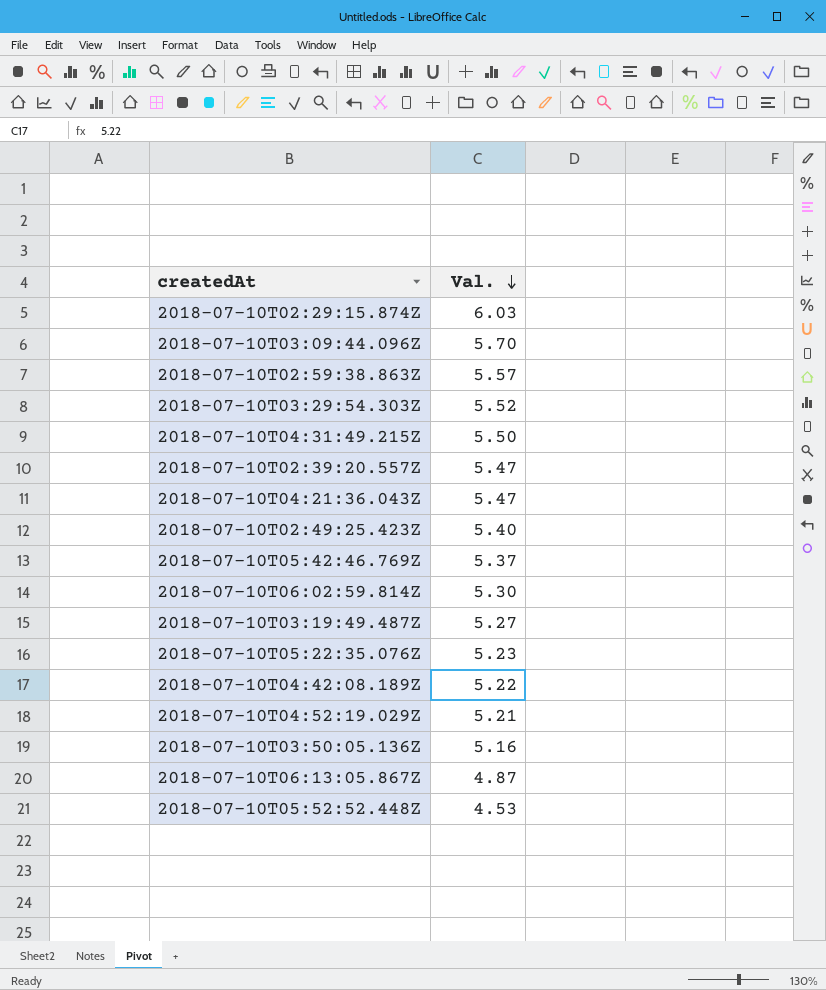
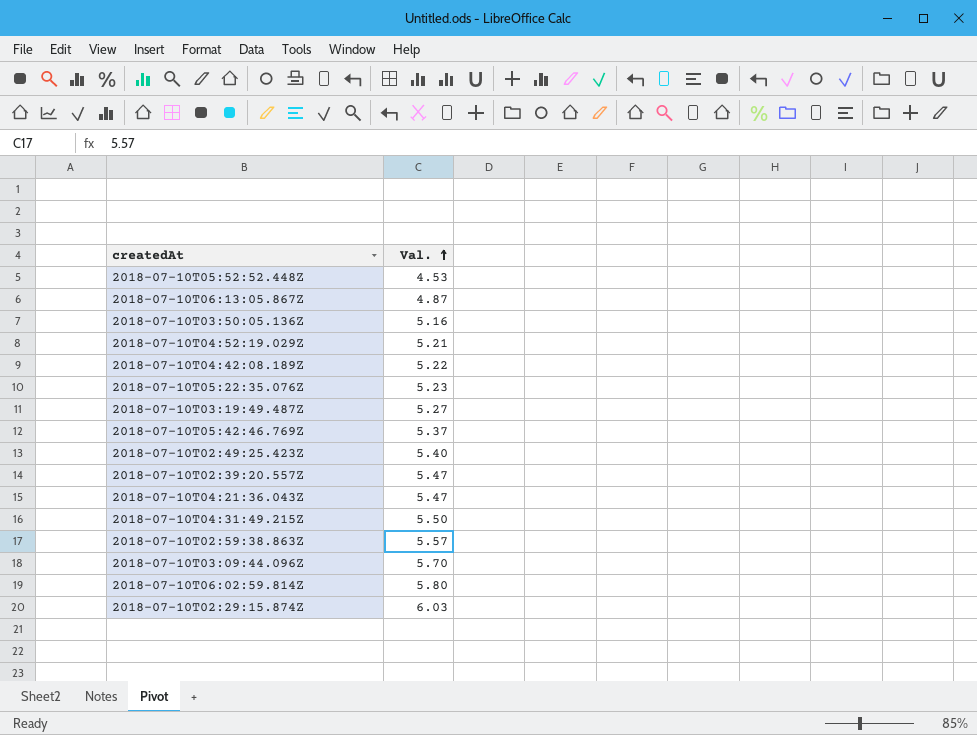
row order: Val. descending -> Val. ascending
row 2018-07-10T03:29:54.303Z: 5.52 -> none
2018-07-10T06:02:59.814Z | Val.: 5.30 -> 5.80

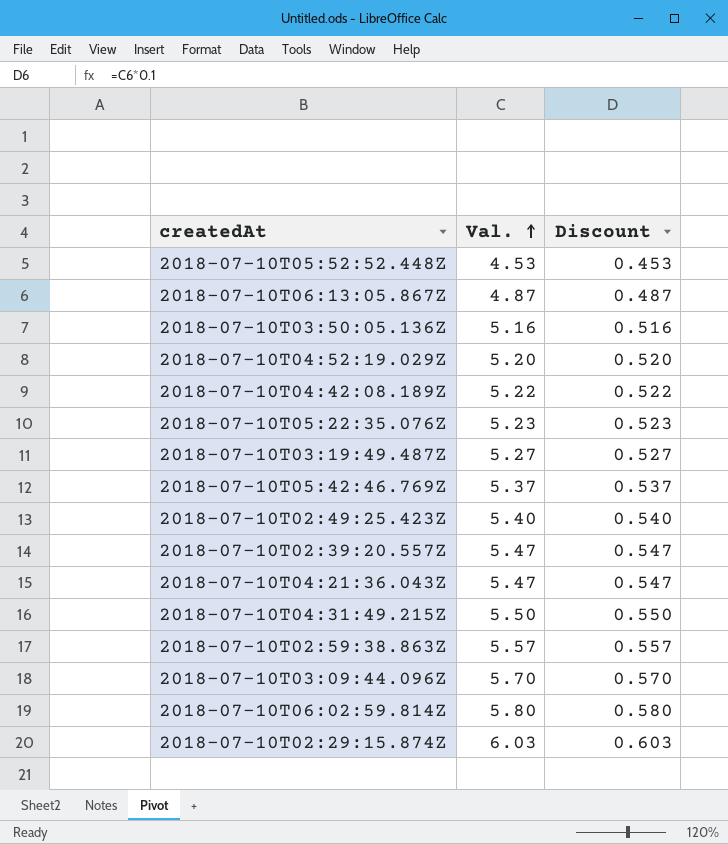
column Discount | formula: none -> [Val.] * 0.1
2018-07-10T04:52:19.029Z | Val.: 5.21 -> 5.20

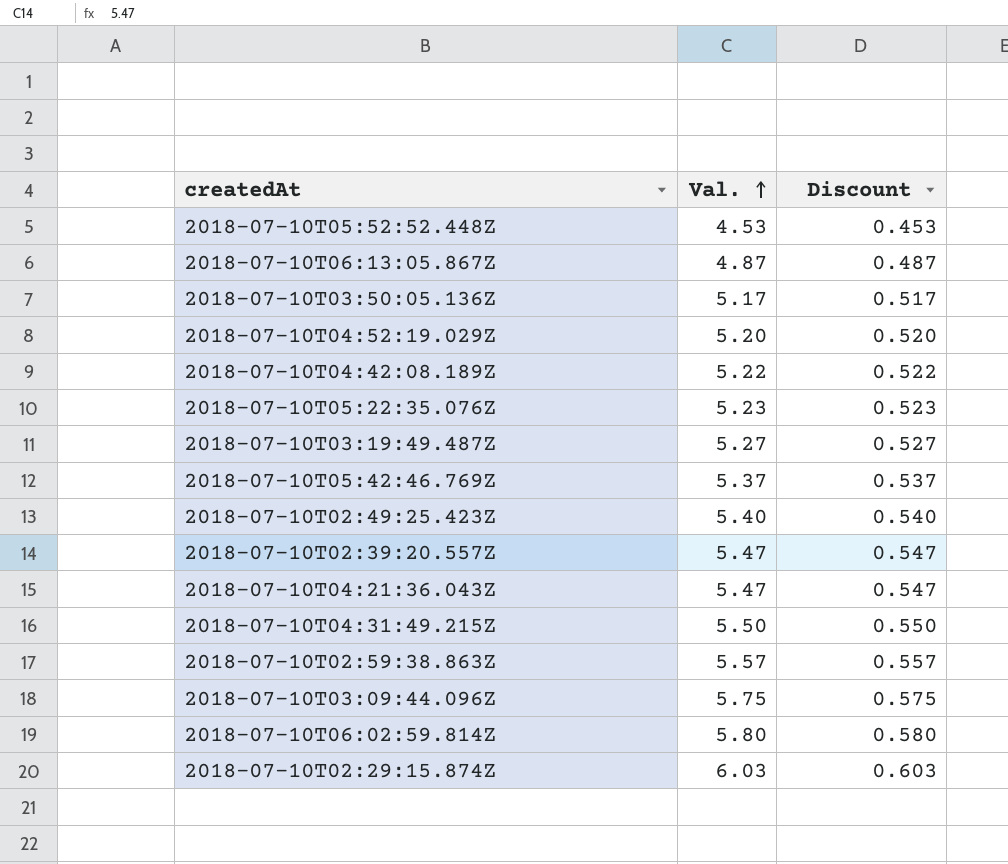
2018-07-10T03:50:05.136Z | Val.: 5.16 -> 5.17
2018-07-10T03:50:05.136Z | Discount: 0.516 -> 0.517
2018-07-10T03:09:44.096Z | Val.: 5.70 -> 5.75
2018-07-10T03:09:44.096Z | Discount: 0.570 -> 0.575

